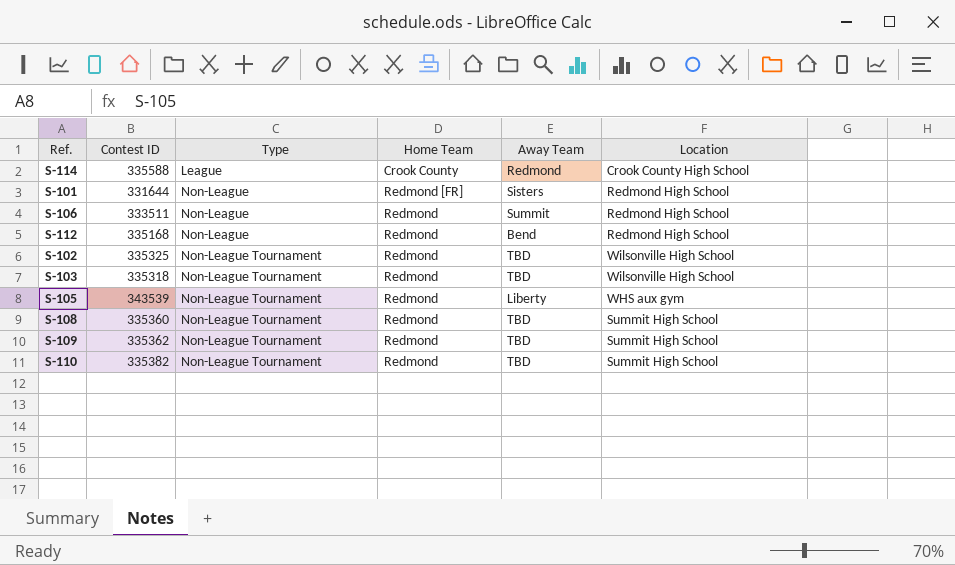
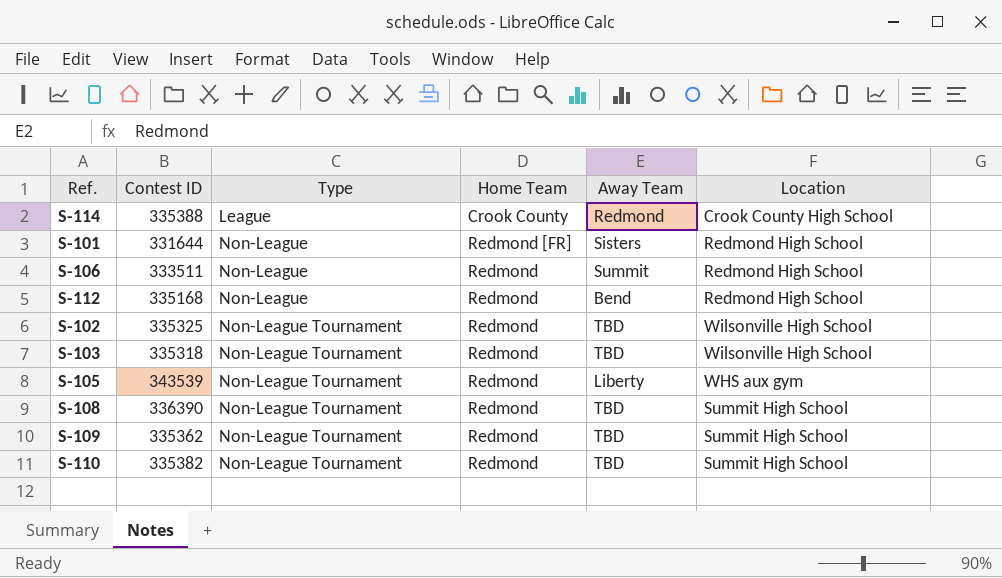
S-114 | Contest ID: 335588 -> 335388
S-108 | Contest ID: 335360 -> 336390

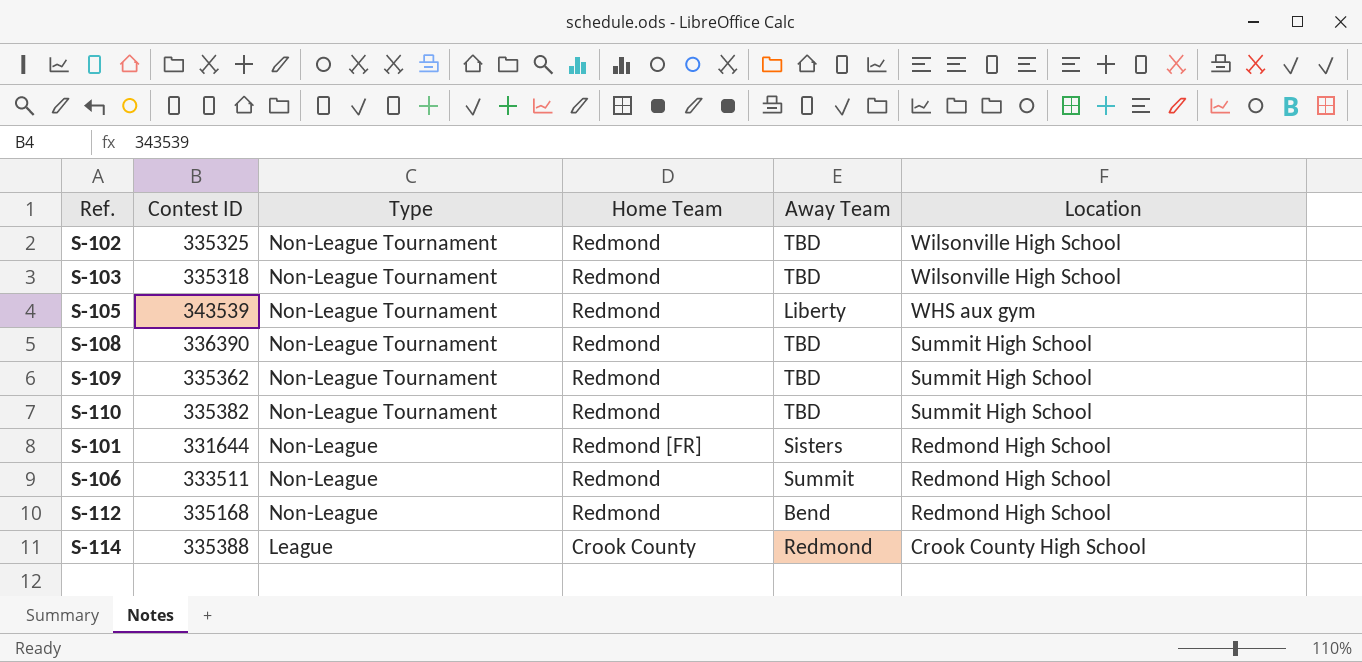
row order: Type ascending -> Type descending

